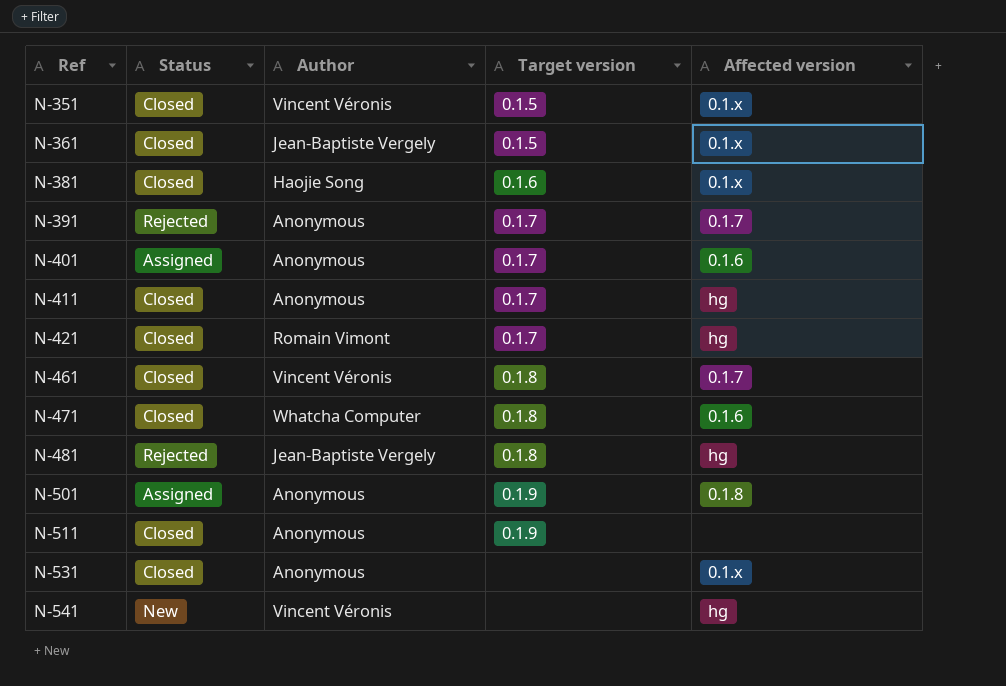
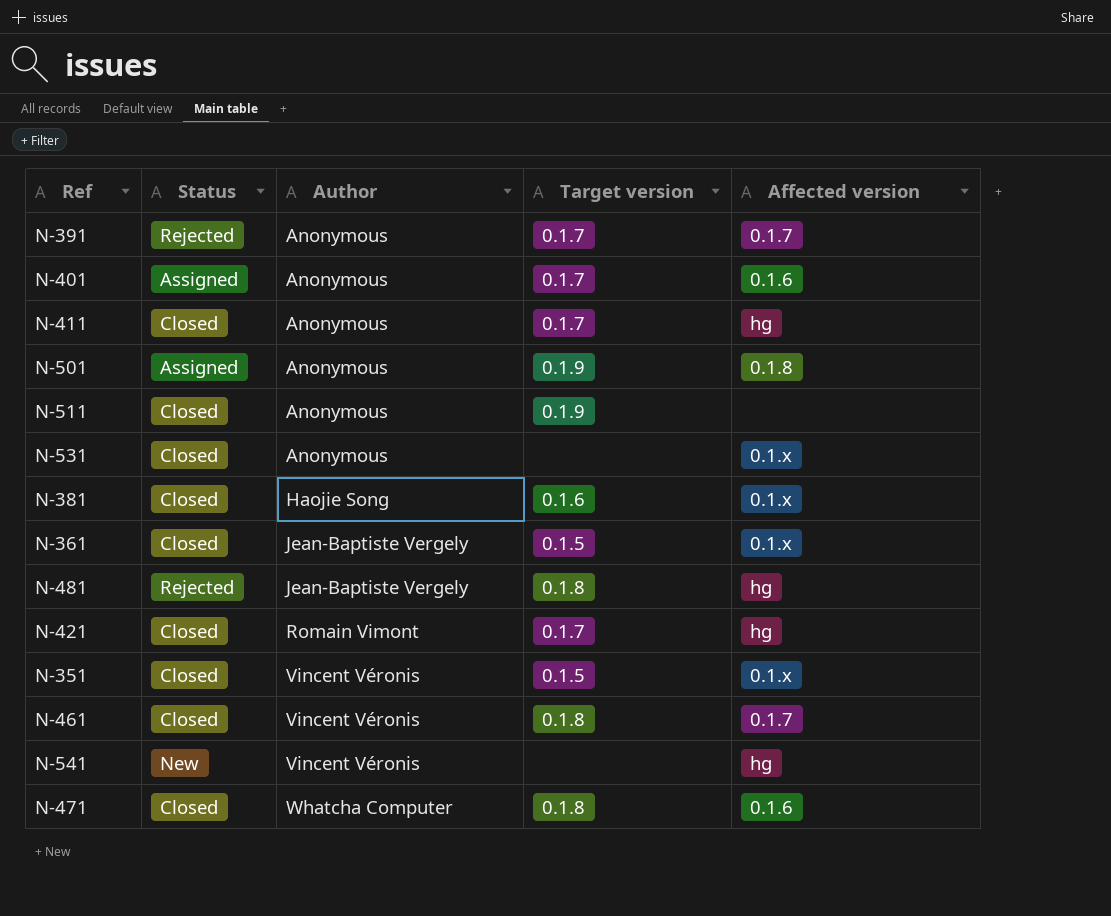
row order: Ref ascending -> Author ascending

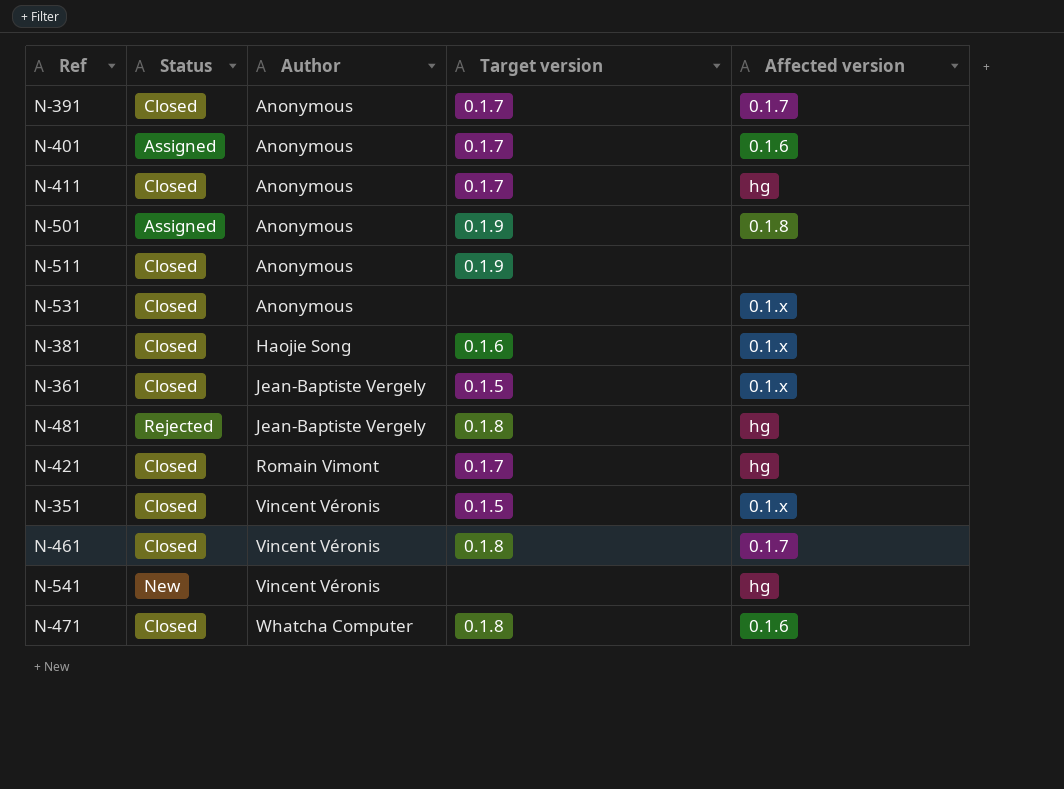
N-391 | Status: Rejected -> Closed

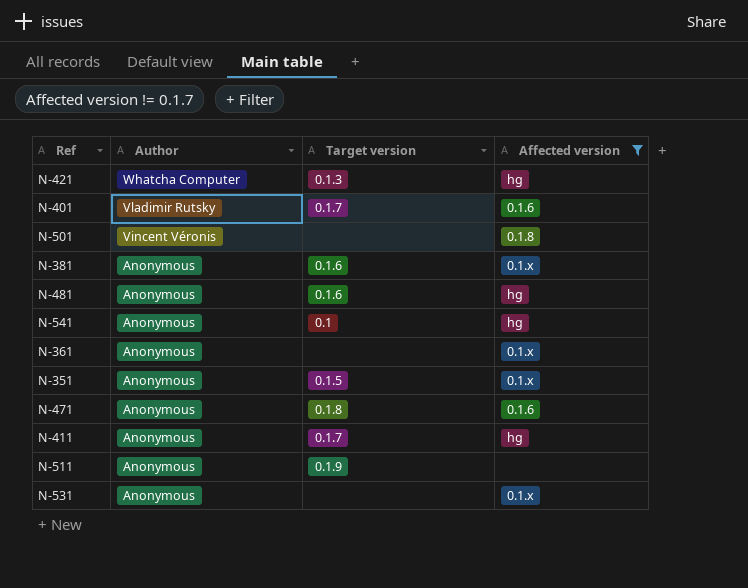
filter: none -> Affected version != 0.1.7
row order: Author ascending -> Author descending
column Status | position: 2 -> none
N-421 | Author: Romain Vimont -> Whatcha Computer
N-421 | Target version: 0.1.7 -> 0.1.3
N-401 | Author: Anonymous -> Vladimir Rutsky
N-501 | Author: Anonymous -> Vincent Véronis
N-501 | Target version: 0.1.9 -> none
N-381 | Author: Haojie Song -> Anonymous
N-481 | Author: Jean-Baptiste Vergely -> Anonymous
N-481 | Target version: 0.1.8 -> 0.1.6
N-541 | Author: Vincent Véronis -> Anonymous
N-541 | Target version: none -> 0.1
N-361 | Author: Jean-Baptiste Vergely -> Anonymous
N-361 | Target version: 0.1.5 -> none
N-351 | Author: Vincent Véronis -> Anonymous
N-471 | Author: Whatcha Computer -> Anonymous

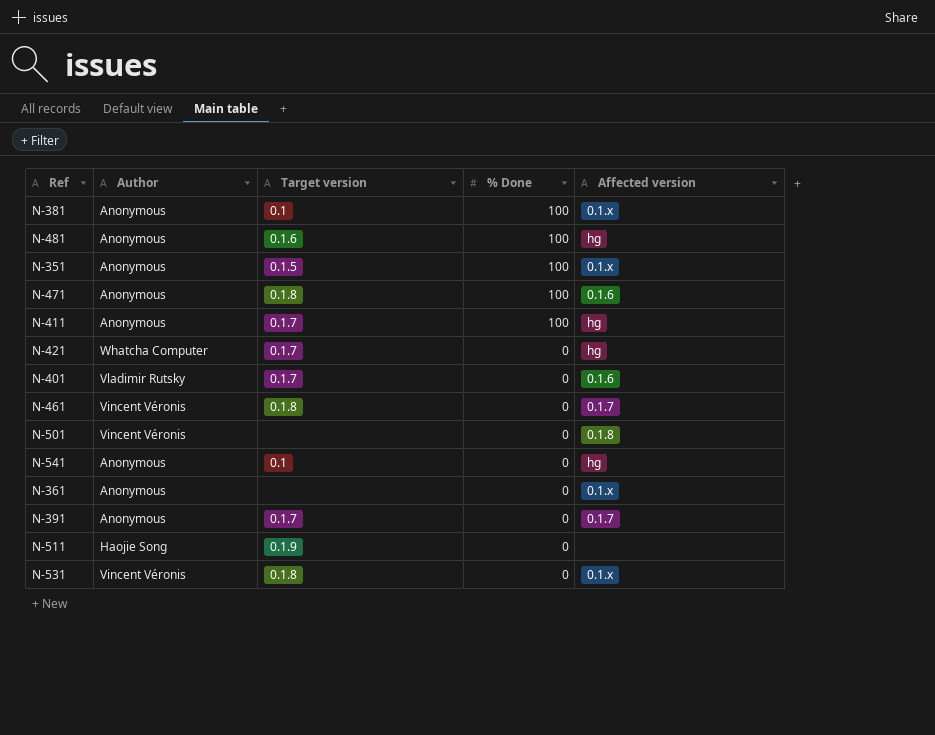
filter: Affected version != 0.1.7 -> none
row order: Author descending -> % Done descending
column % Done | position: none -> 4
N-381 | Target version: 0.1.6 -> 0.1
N-421 | Target version: 0.1.3 -> 0.1.7
N-511 | Author: Anonymous -> Haojie Song
N-531 | Author: Anonymous -> Vincent Véronis
N-531 | Target version: none -> 0.1.8

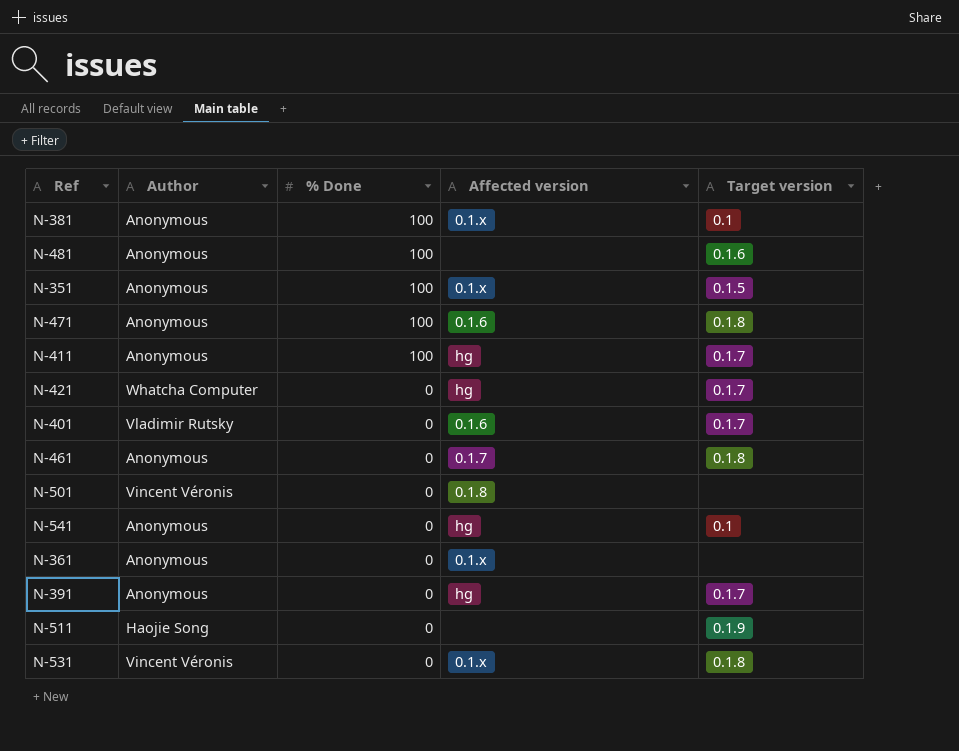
column Target version | position: 3 -> 5
N-481 | Affected version: hg -> none
N-461 | Author: Vincent Véronis -> Anonymous
N-391 | Affected version: 0.1.7 -> hg

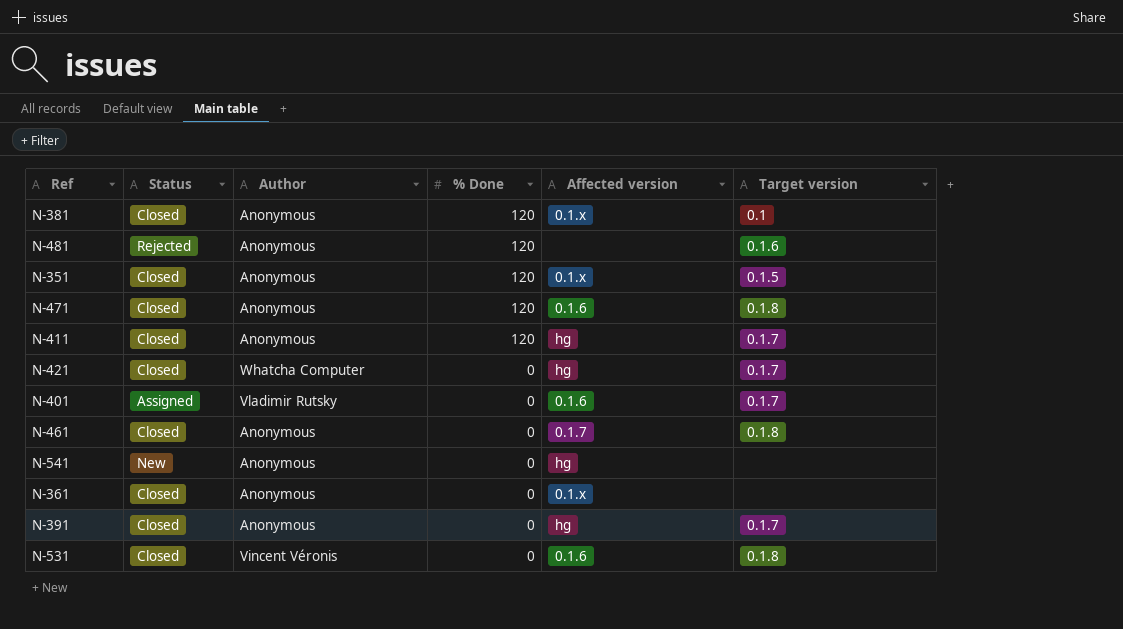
column Status | position: none -> 2
row N-501: Vincent Véronis | 0 | 0.1.8 | none -> none
row N-511: Haojie Song | 0 | none | 0.1.9 -> none
N-381 | % Done: 100 -> 120
N-481 | % Done: 100 -> 120
N-351 | % Done: 100 -> 120
N-471 | % Done: 100 -> 120
N-411 | % Done: 100 -> 120
N-541 | Target version: 0.1 -> none
N-531 | Affected version: 0.1.x -> 0.1.6

